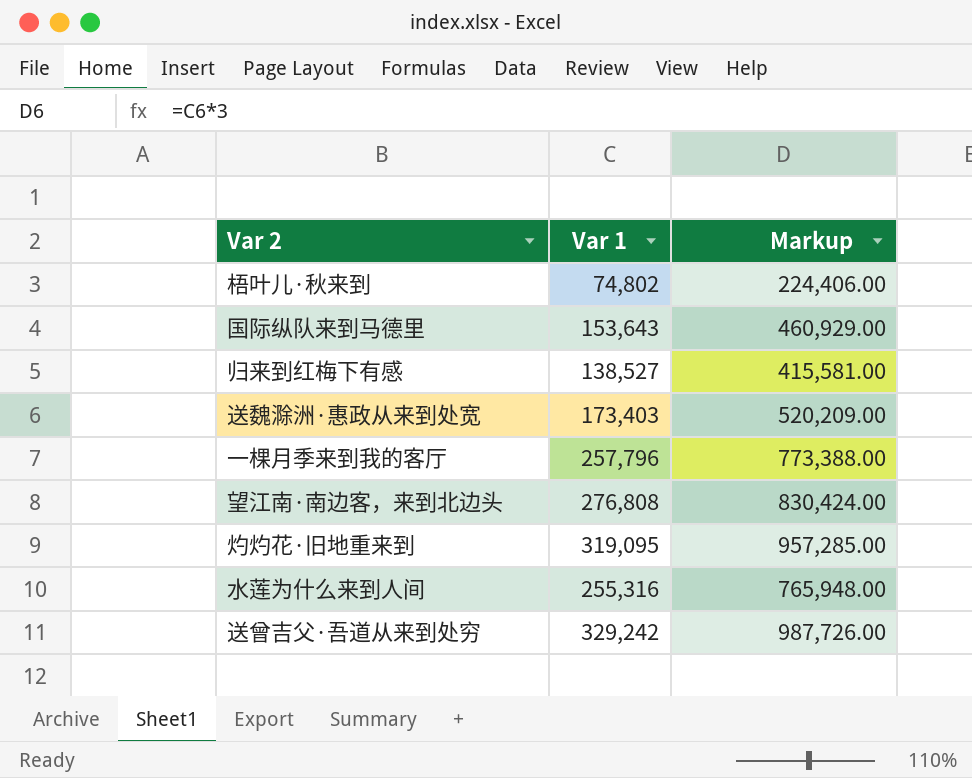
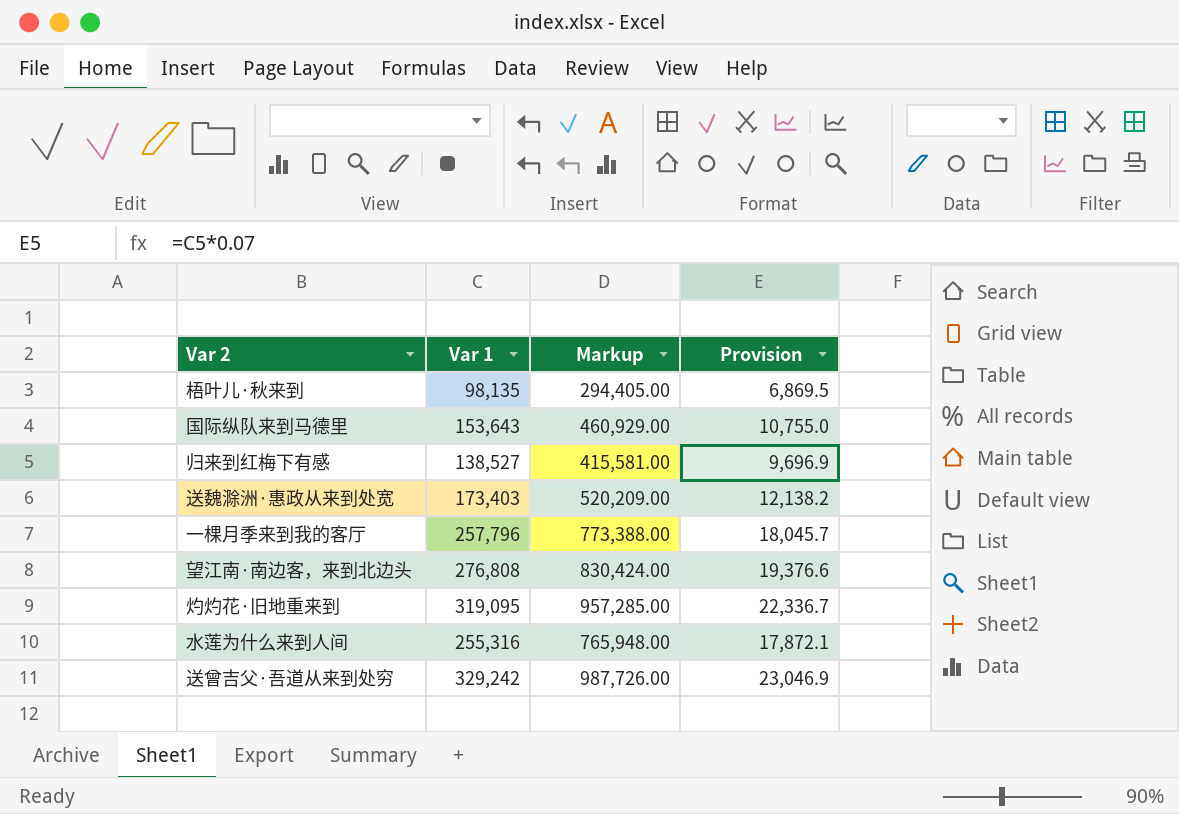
column Provision | formula: none -> [Var 1] * 0.07
梧叶儿·秋来到 | Var 1: 74,802 -> 98,135
梧叶儿·秋来到 | Markup: 224,406.00 -> 294,405.00

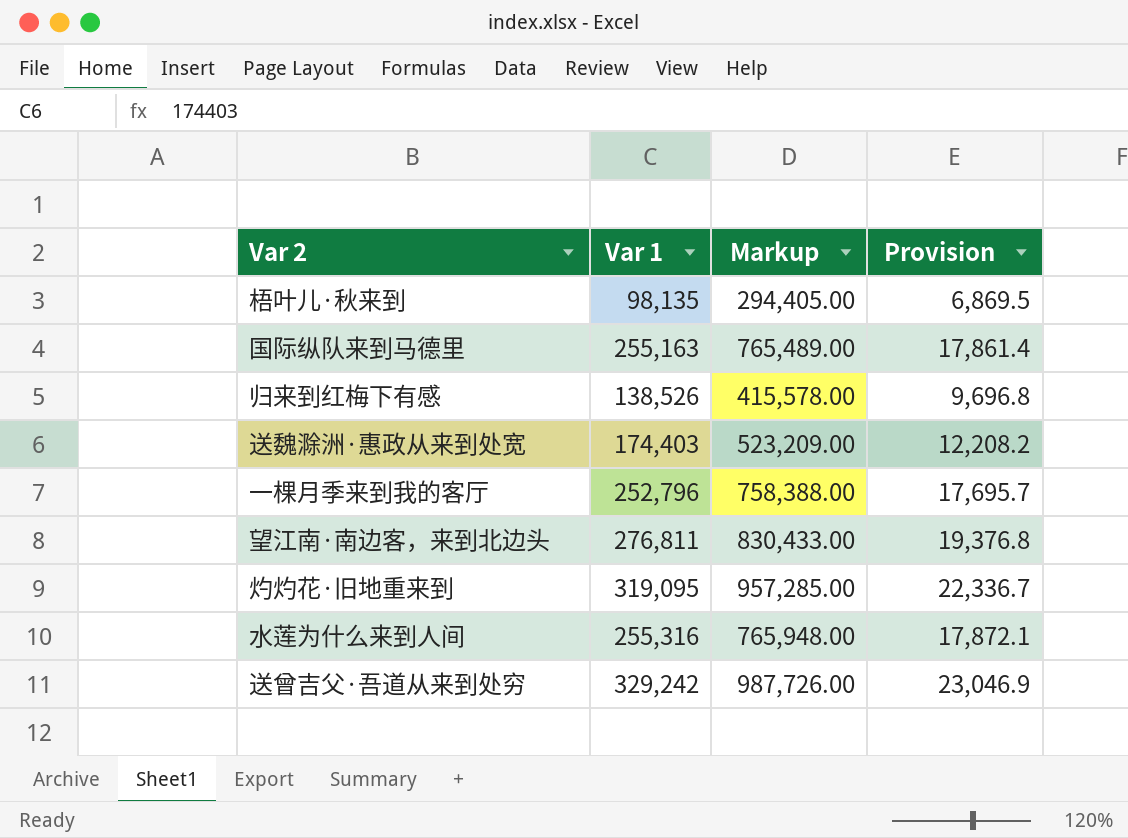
国际纵队来到马德里 | Var 1: 153,643 -> 255,163
国际纵队来到马德里 | Markup: 460,929.00 -> 765,489.00
国际纵队来到马德里 | Provision: 10,755.0 -> 17,861.4
归来到红梅下有感 | Var 1: 138,527 -> 138,526
归来到红梅下有感 | Markup: 415,581.00 -> 415,578.00
归来到红梅下有感 | Provision: 9,696.9 -> 9,696.8
送魏滁洲·惠政从来到处宽 | Var 1: 173,403 -> 174,403
送魏滁洲·惠政从来到处宽 | Markup: 520,209.00 -> 523,209.00
送魏滁洲·惠政从来到处宽 | Provision: 12,138.2 -> 12,208.2
一棵月季来到我的客厅 | Var 1: 257,796 -> 252,796
一棵月季来到我的客厅 | Markup: 773,388.00 -> 758,388.00
一棵月季来到我的客厅 | Provision: 18,045.7 -> 17,695.7
望江南·南边客，来到北边头 | Var 1: 276,808 -> 276,811
望江南·南边客，来到北边头 | Markup: 830,424.00 -> 830,433.00
望江南·南边客，来到北边头 | Provision: 19,376.6 -> 19,376.8

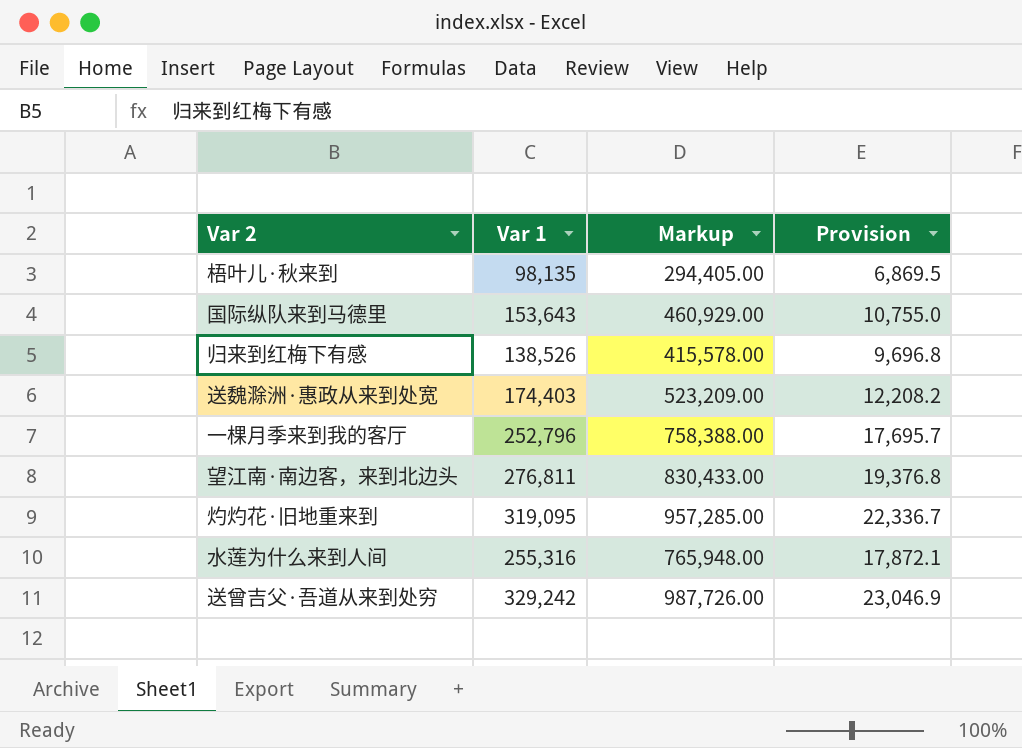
国际纵队来到马德里 | Var 1: 255,163 -> 153,643
国际纵队来到马德里 | Markup: 765,489.00 -> 460,929.00
国际纵队来到马德里 | Provision: 17,861.4 -> 10,755.0

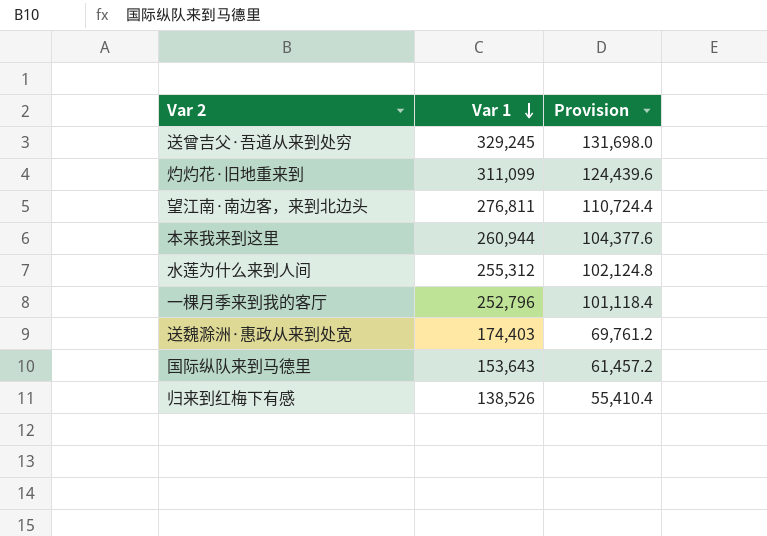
row order: none -> Var 1 descending
column Markup | formula: [Var 1] * 3 -> none
column Provision | formula: [Var 1] * 0.07 -> [Var 1] * 0.4
row 梧叶儿·秋来到: 98,135 | 294,405.00 | 6,869.5 -> none
送曾吉父·吾道从来到处穷 | Var 1: 329,242 -> 329,245
灼灼花·旧地重来到 | Var 1: 319,095 -> 311,099
row 本来我来到这里: none -> 260,944 | 104,377.6
水莲为什么来到人间 | Var 1: 255,316 -> 255,312

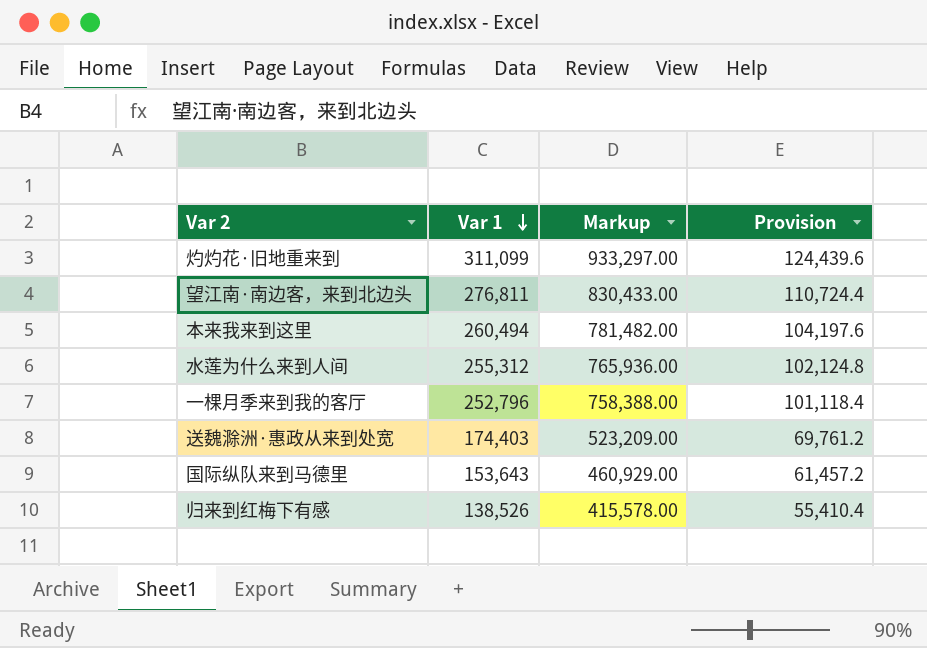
column Markup | formula: none -> [Var 1] * 3
row 送曾吉父·吾道从来到处穷: 329,245 | 131,698.0 -> none
本来我来到这里 | Var 1: 260,944 -> 260,494
本来我来到这里 | Provision: 104,377.6 -> 104,197.6

